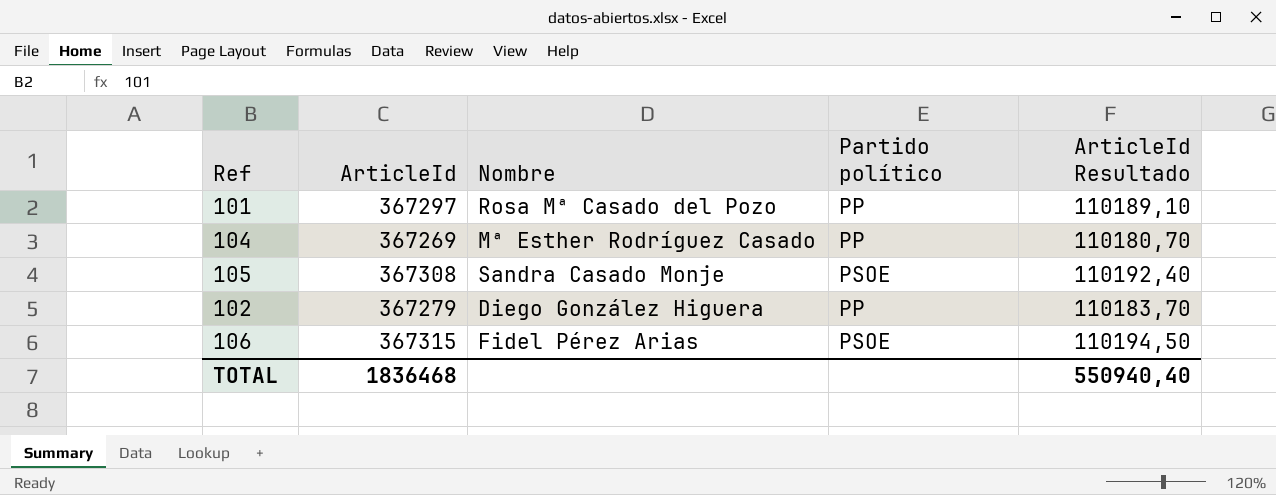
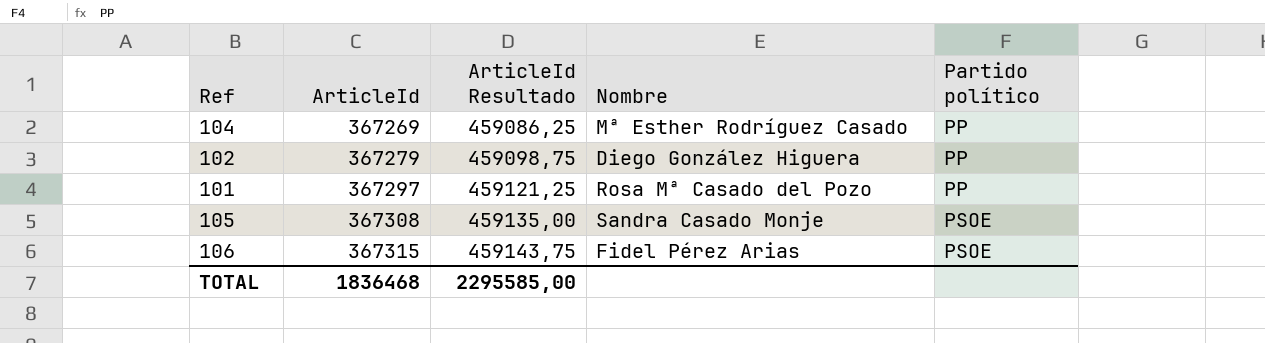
row order: none -> ArticleId ascending
column ArticleId Resultado | formula: [ArticleId] * 0,3 -> [ArticleId] * 1,25
column ArticleId Resultado | position: 5 -> 3
TOTAL | ArticleId Resultado: 550940,40 -> 2295585,00

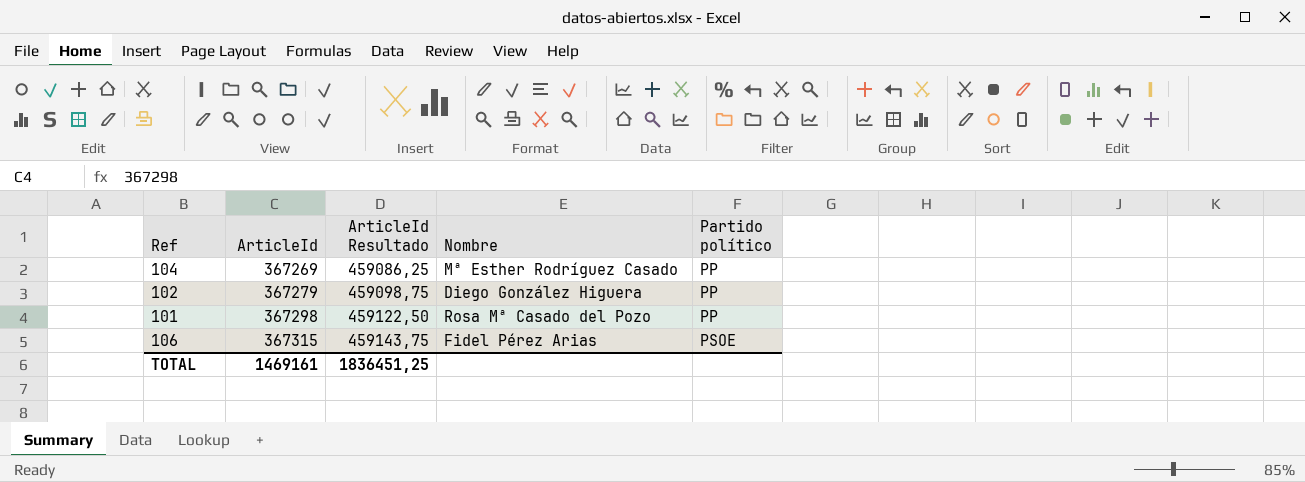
row 105: 367308 | 459135,00 | Sandra Casado Monje | PSOE -> none
101 | ArticleId: 367297 -> 367298
101 | ArticleId Resultado: 459121,25 -> 459122,50
TOTAL | ArticleId: 1836468 -> 1469161
TOTAL | ArticleId Resultado: 2295585,00 -> 1836451,25

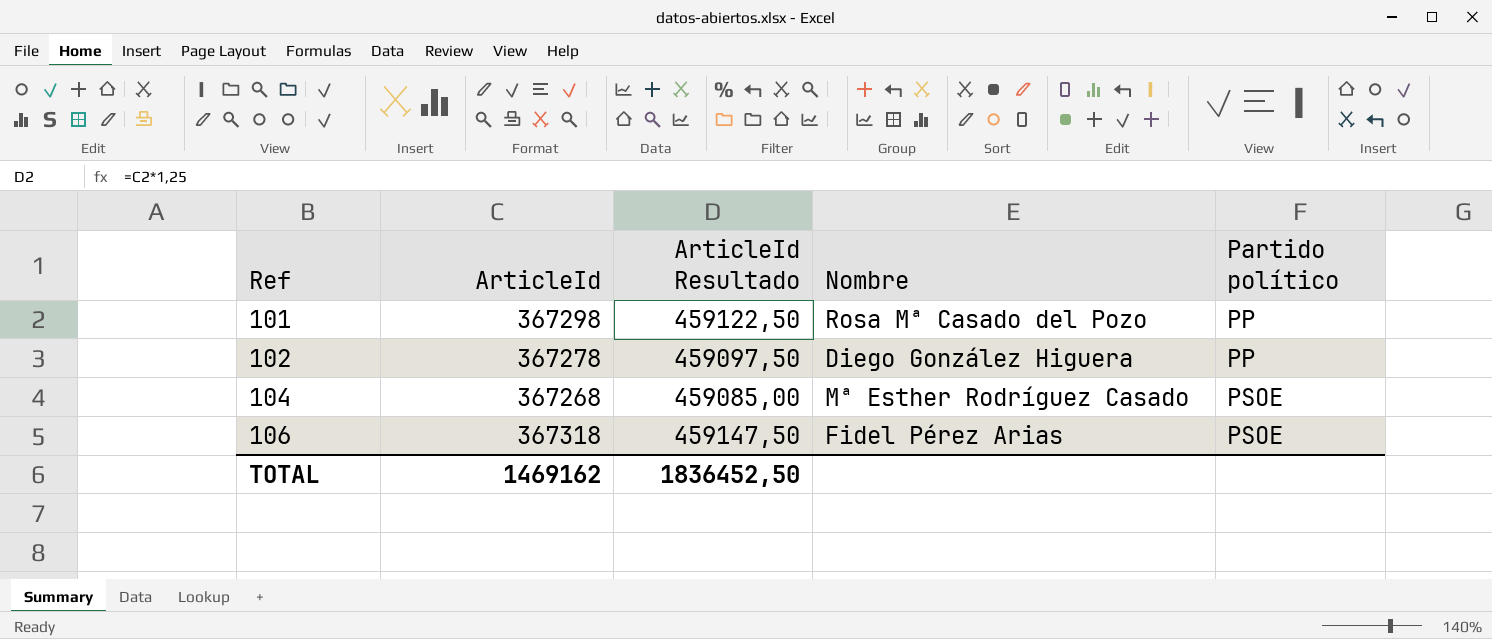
row order: ArticleId ascending -> Ref ascending
102 | ArticleId: 367279 -> 367278
102 | ArticleId Resultado: 459098,75 -> 459097,50
104 | ArticleId: 367269 -> 367268
104 | ArticleId Resultado: 459086,25 -> 459085,00
104 | Partido político: PP -> PSOE
106 | ArticleId: 367315 -> 367318
106 | ArticleId Resultado: 459143,75 -> 459147,50
TOTAL | ArticleId: 1469161 -> 1469162
TOTAL | ArticleId Resultado: 1836451,25 -> 1836452,50

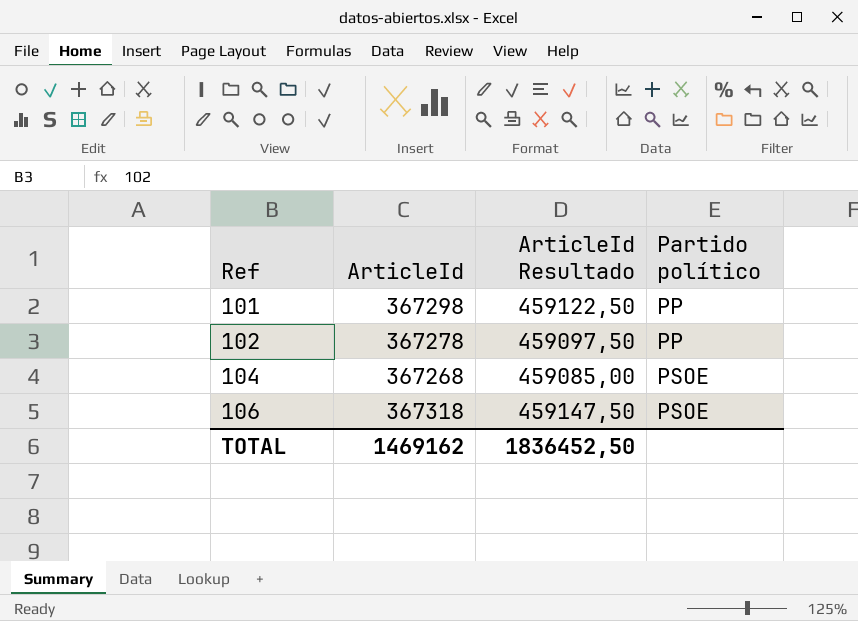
column Nombre | position: 4 -> none

